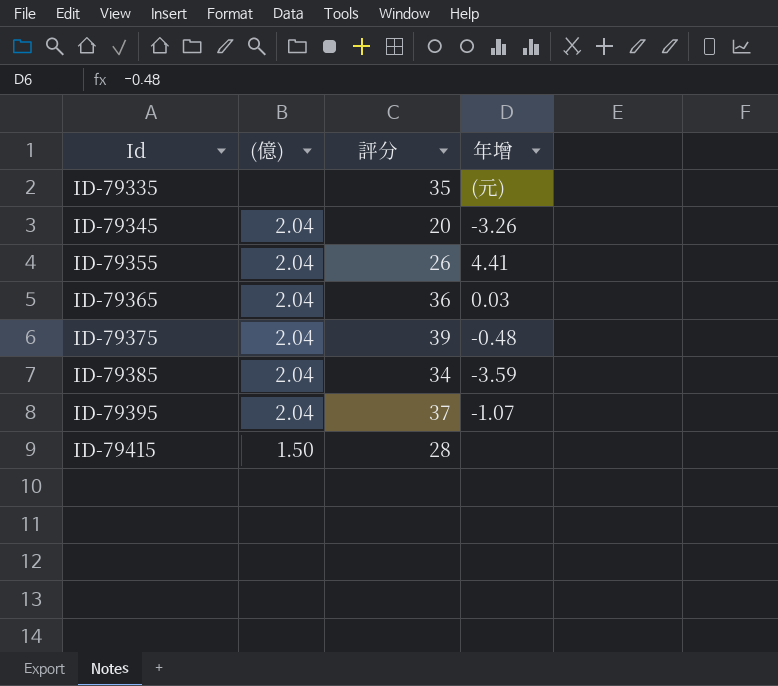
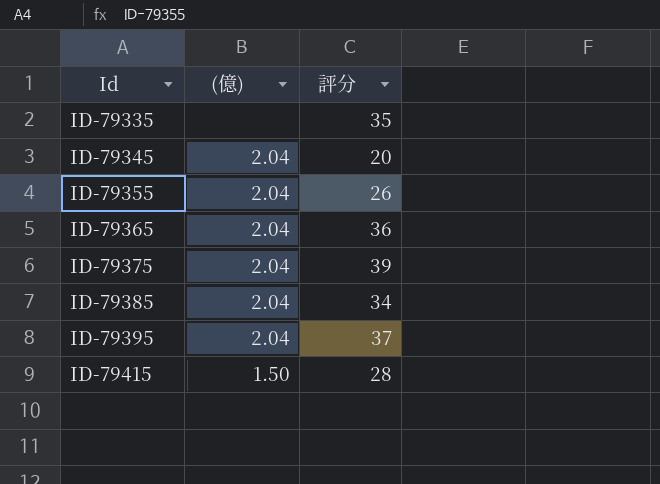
column 年增 | position: 4 -> none

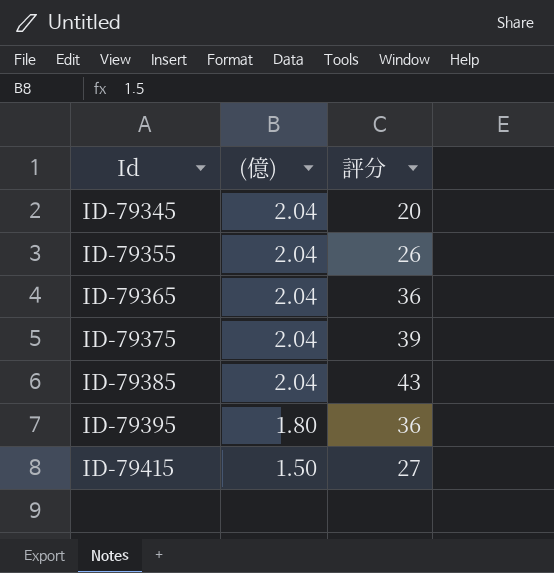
row ID-79335: none | 35 -> none
ID-79385 | 評分: 34 -> 43
ID-79395 | (億): 2.04 -> 1.80
ID-79395 | 評分: 37 -> 36
ID-79415 | 評分: 28 -> 27

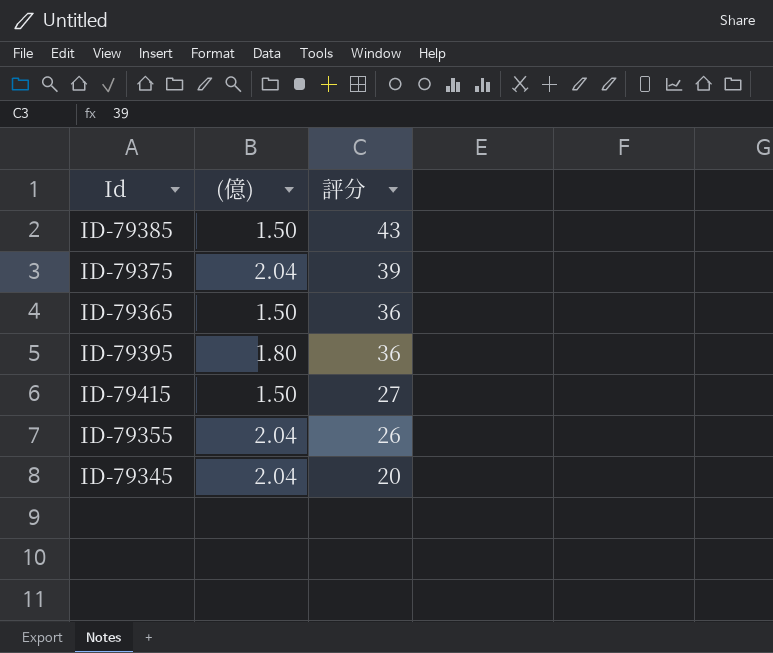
row order: Id ascending -> 評分 descending
ID-79385 | (億): 2.04 -> 1.50
ID-79365 | (億): 2.04 -> 1.50

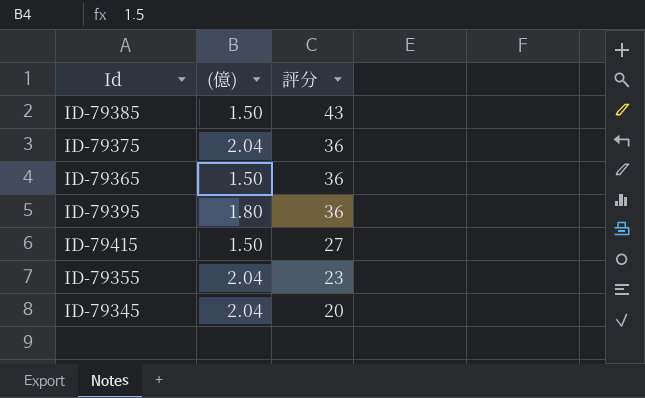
ID-79375 | 評分: 39 -> 36
ID-79355 | 評分: 26 -> 23

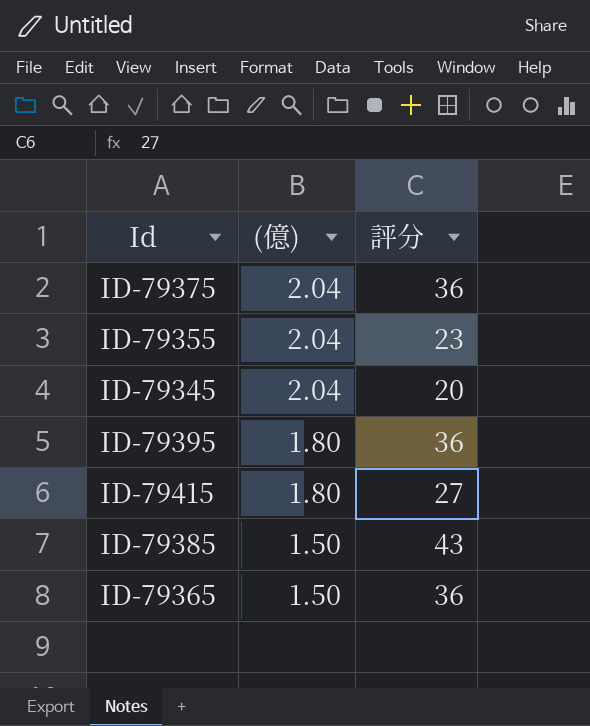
row order: 評分 descending -> (億) descending
ID-79415 | (億): 1.50 -> 1.80

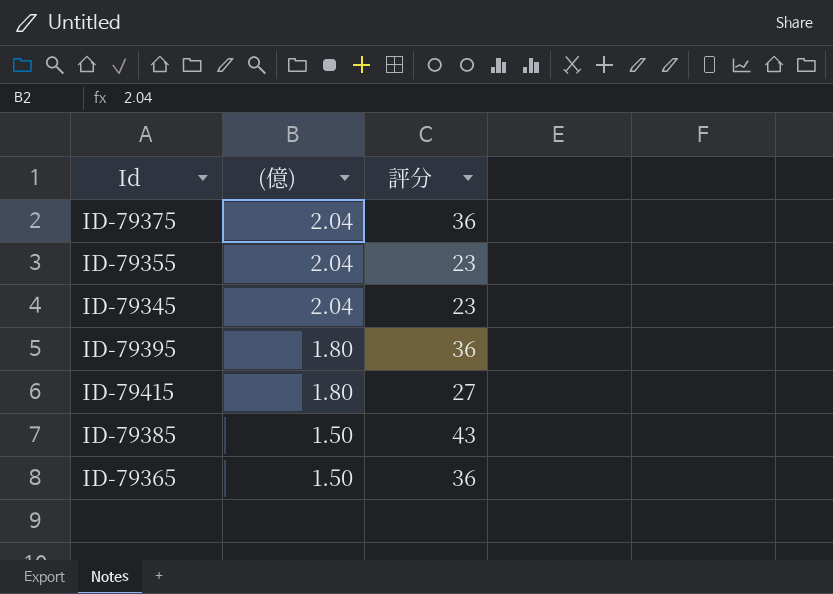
ID-79345 | 評分: 20 -> 23

